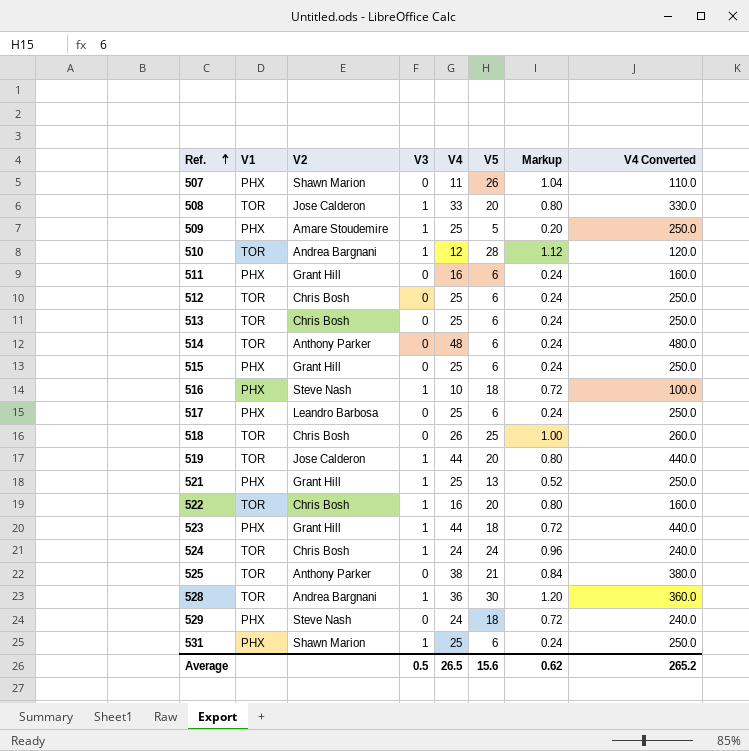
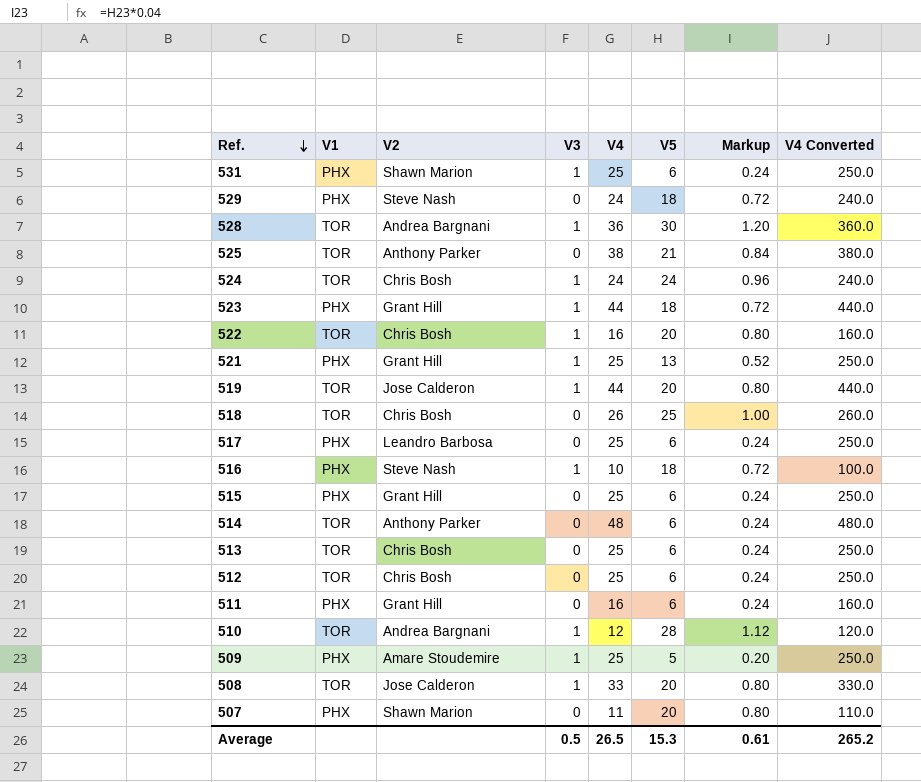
row order: Ref. ascending -> Ref. descending
507 | V5: 26 -> 20
507 | Markup: 1.04 -> 0.80
Average | V5: 15.6 -> 15.3
Average | Markup: 0.62 -> 0.61

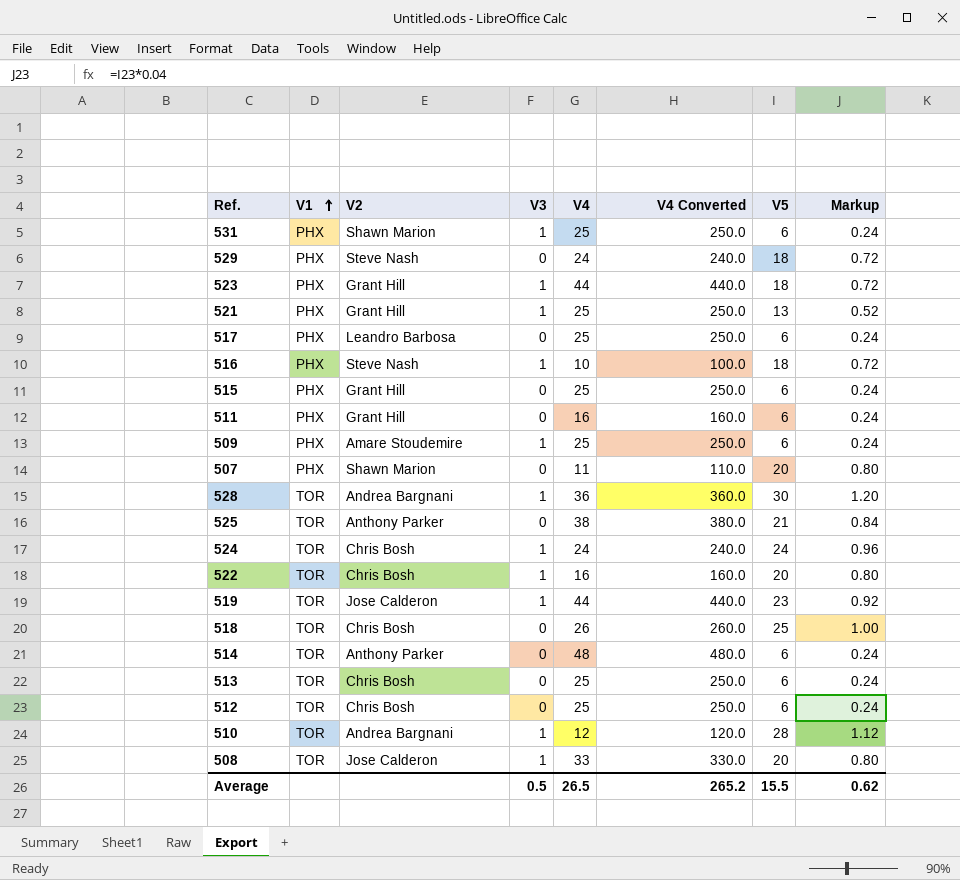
row order: Ref. descending -> V1 ascending
column V4 Converted | position: 8 -> 6
509 | V5: 5 -> 6
509 | Markup: 0.20 -> 0.24
519 | V5: 20 -> 23
519 | Markup: 0.80 -> 0.92
Average | V5: 15.3 -> 15.5
Average | Markup: 0.61 -> 0.62

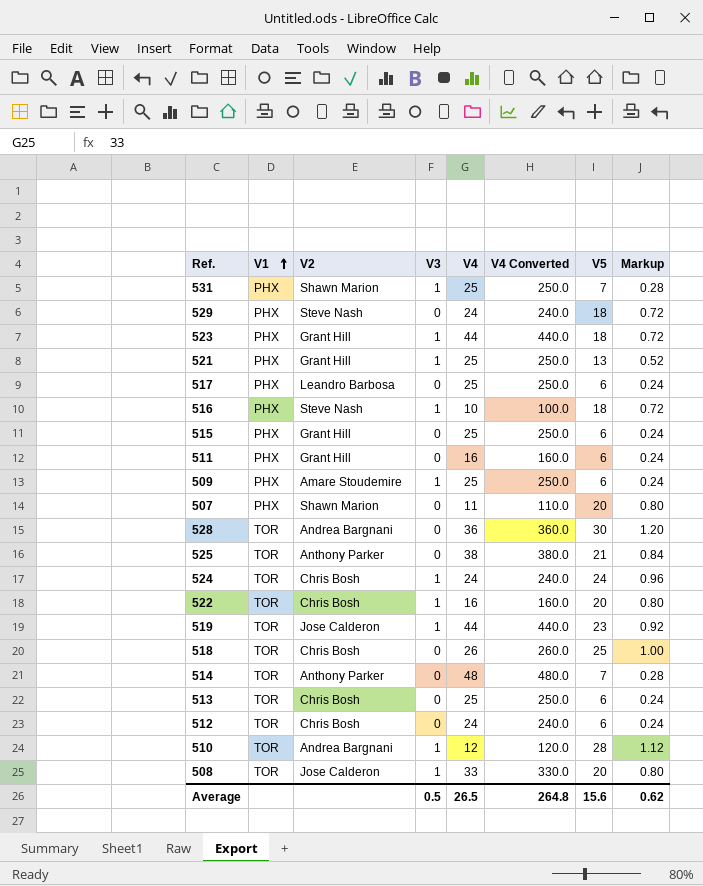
531 | V5: 6 -> 7
531 | Markup: 0.24 -> 0.28
528 | V3: 1 -> 0
514 | V5: 6 -> 7
514 | Markup: 0.24 -> 0.28
512 | V4: 25 -> 24
512 | V4 Converted: 250.0 -> 240.0
Average | V4 Converted: 265.2 -> 264.8
Average | V5: 15.5 -> 15.6

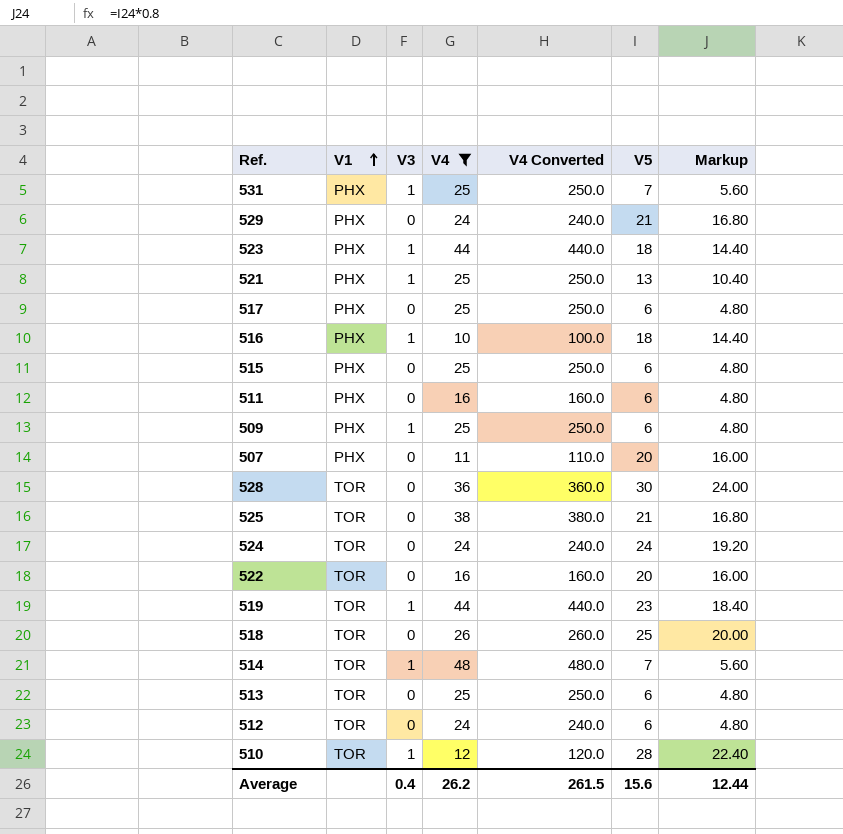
filter: none -> V4 != 33
column V2 | position: 3 -> none
column Markup | formula: [V5] * 0.04 -> [V5] * 0.8
529 | V5: 18 -> 21
524 | V3: 1 -> 0
522 | V3: 1 -> 0
514 | V3: 0 -> 1
Average | V3: 0.5 -> 0.4
Average | V4: 26.5 -> 26.2
Average | V4 Converted: 264.8 -> 261.5
Average | Markup: 0.62 -> 12.44

